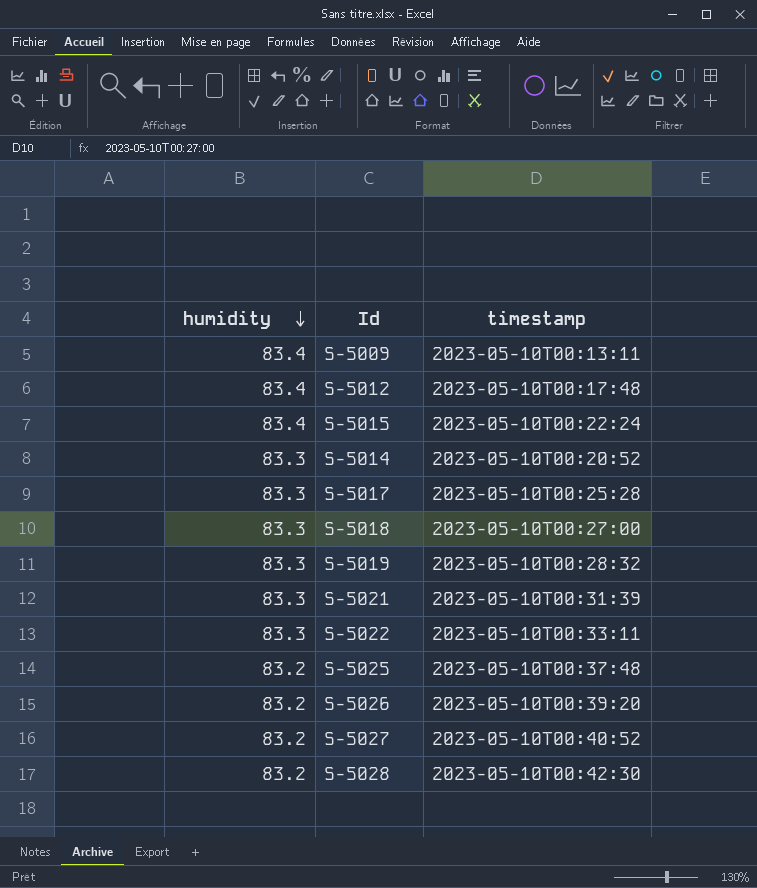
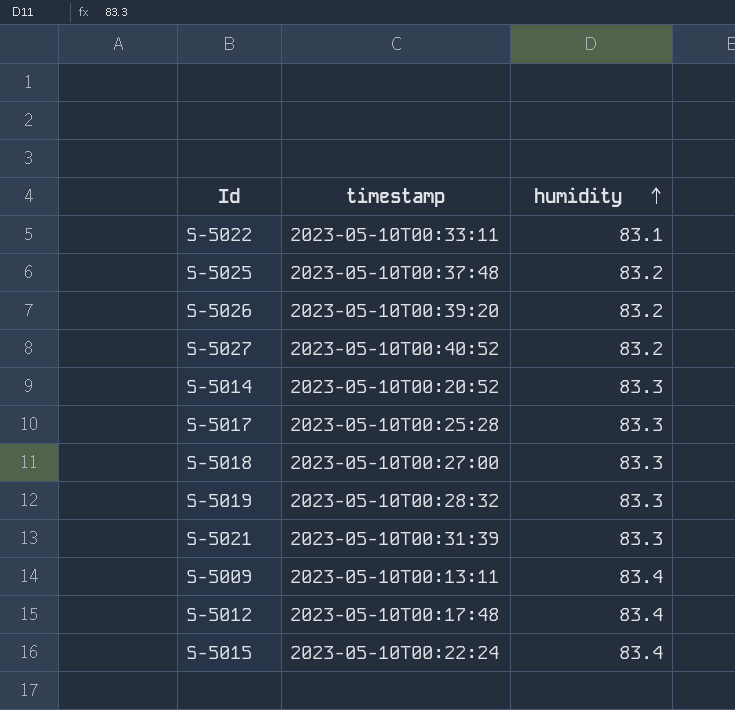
row order: humidity descending -> humidity ascending
column humidity | position: 1 -> 3
row S-5028: 83.2 | 2023-05-10T00:42:30 -> none
S-5022 | humidity: 83.3 -> 83.1

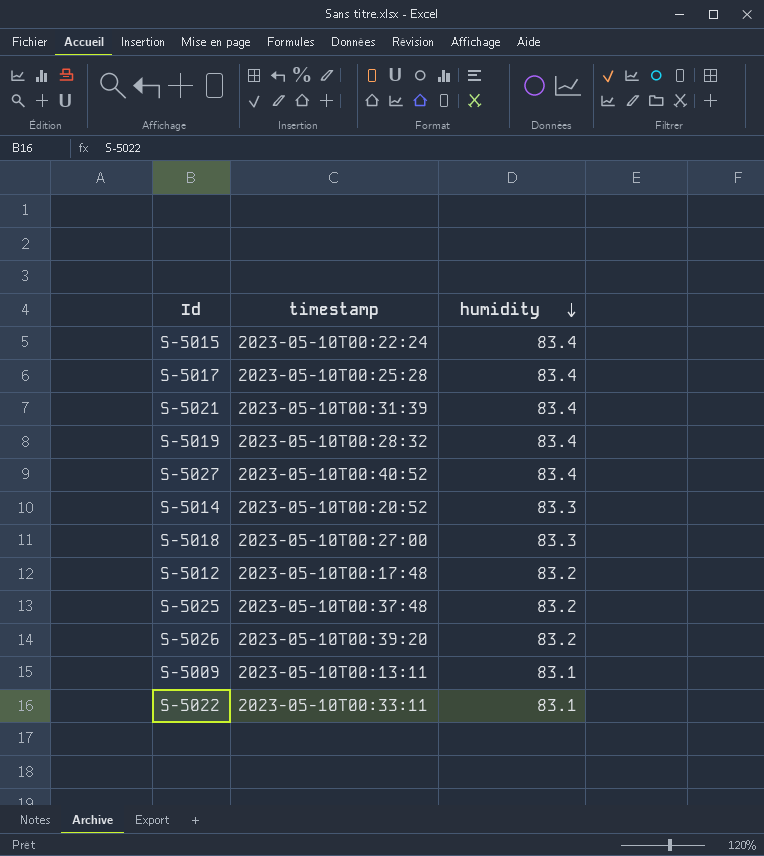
row order: humidity ascending -> humidity descending
S-5017 | humidity: 83.3 -> 83.4
S-5021 | humidity: 83.3 -> 83.4
S-5019 | humidity: 83.3 -> 83.4
S-5027 | humidity: 83.2 -> 83.4
S-5012 | humidity: 83.4 -> 83.2
S-5009 | humidity: 83.4 -> 83.1

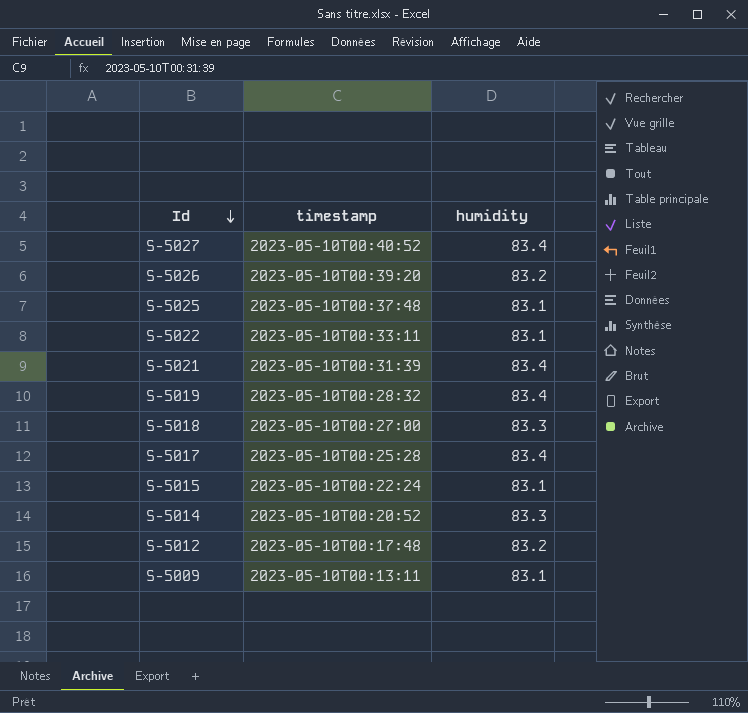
row order: humidity descending -> Id descending
S-5025 | humidity: 83.2 -> 83.1
S-5015 | humidity: 83.4 -> 83.1

